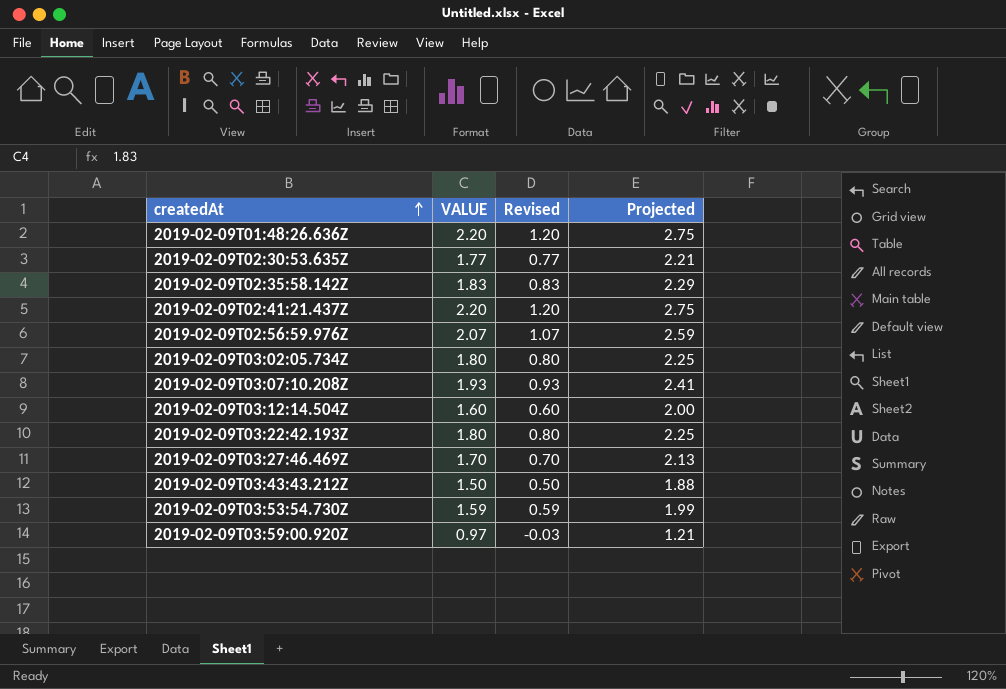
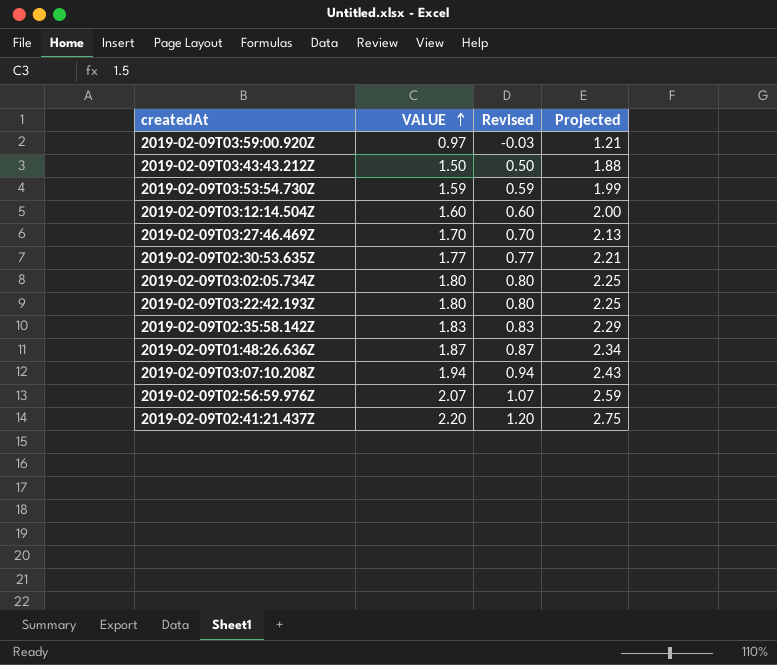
row order: createdAt ascending -> VALUE ascending
2019-02-09T01:48:26.636Z | VALUE: 2.20 -> 1.87
2019-02-09T01:48:26.636Z | Revised: 1.20 -> 0.87
2019-02-09T01:48:26.636Z | Projected: 2.75 -> 2.34
2019-02-09T03:07:10.208Z | VALUE: 1.93 -> 1.94
2019-02-09T03:07:10.208Z | Revised: 0.93 -> 0.94
2019-02-09T03:07:10.208Z | Projected: 2.41 -> 2.43

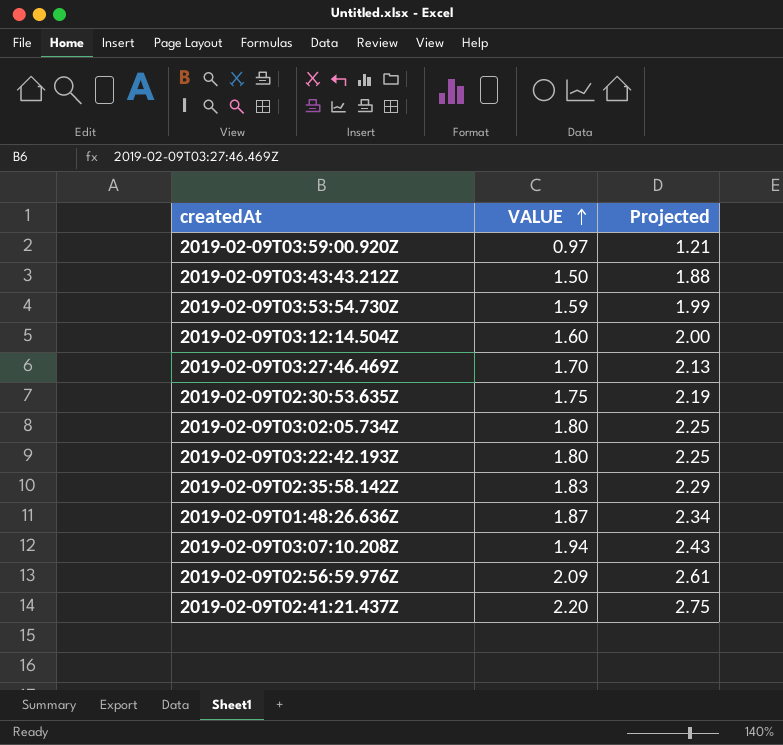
column Revised | formula: [VALUE] - 1 -> none
2019-02-09T02:30:53.635Z | VALUE: 1.77 -> 1.75
2019-02-09T02:30:53.635Z | Projected: 2.21 -> 2.19
2019-02-09T02:56:59.976Z | VALUE: 2.07 -> 2.09
2019-02-09T02:56:59.976Z | Projected: 2.59 -> 2.61

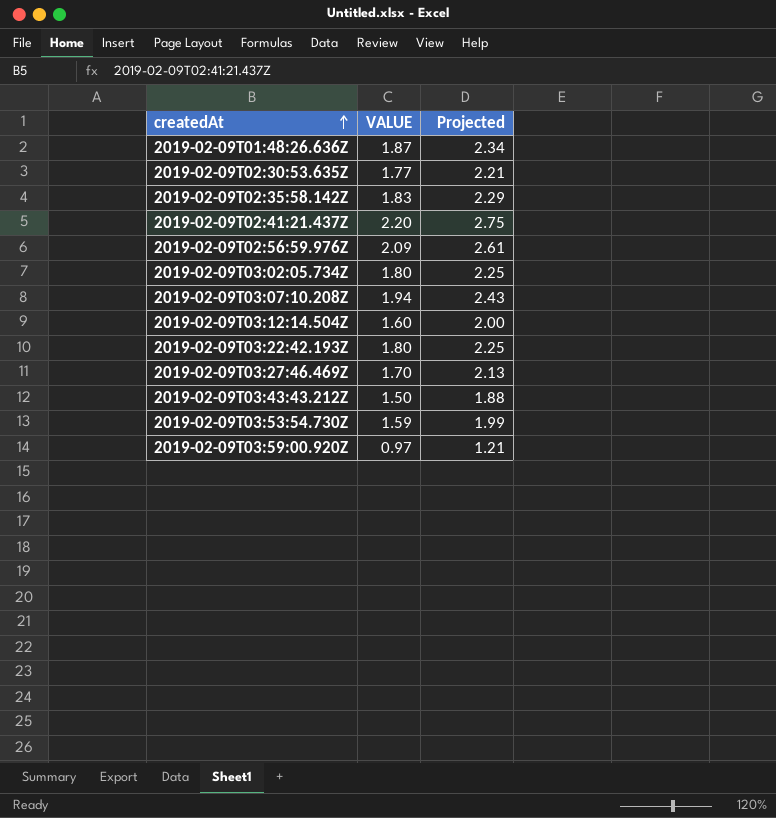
row order: VALUE ascending -> createdAt ascending
2019-02-09T02:30:53.635Z | VALUE: 1.75 -> 1.77
2019-02-09T02:30:53.635Z | Projected: 2.19 -> 2.21

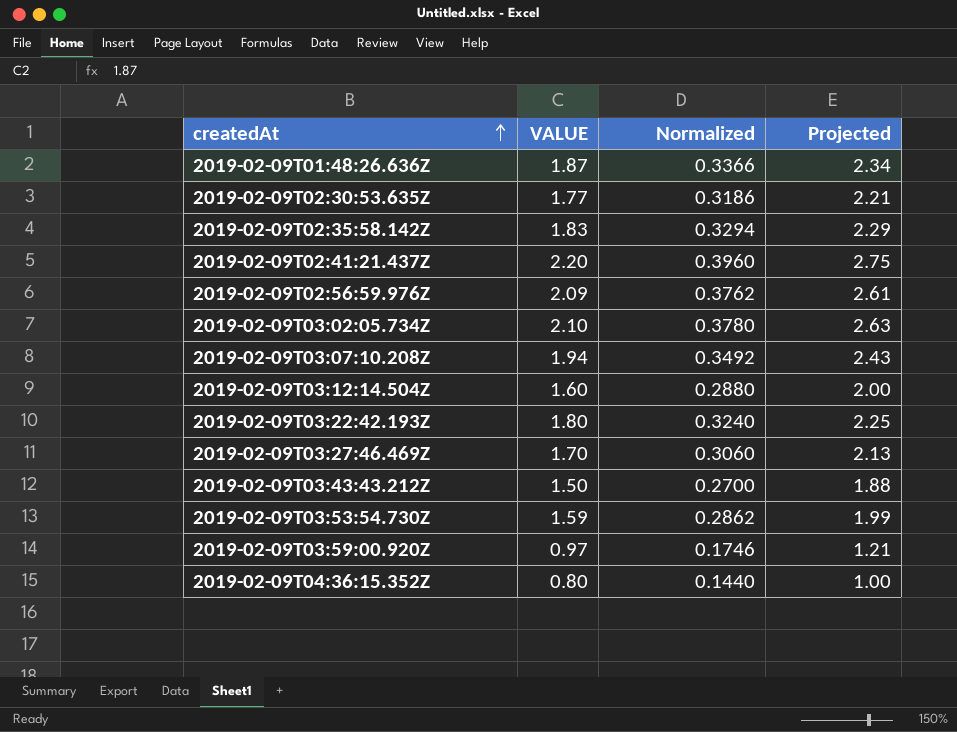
column Normalized | formula: none -> [VALUE] * 0.18
2019-02-09T03:02:05.734Z | VALUE: 1.80 -> 2.10
2019-02-09T03:02:05.734Z | Projected: 2.25 -> 2.63
row 2019-02-09T04:36:15.352Z: none -> 0.80 | 0.1440 | 1.00

